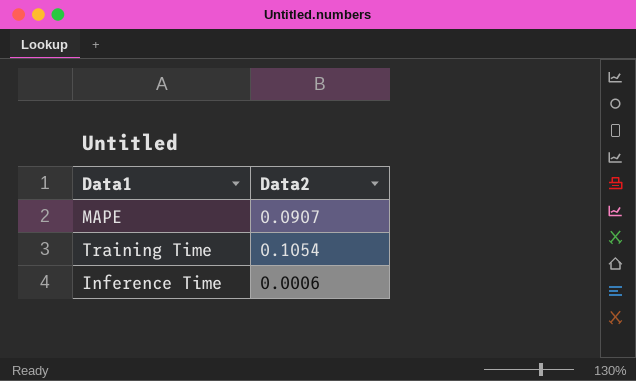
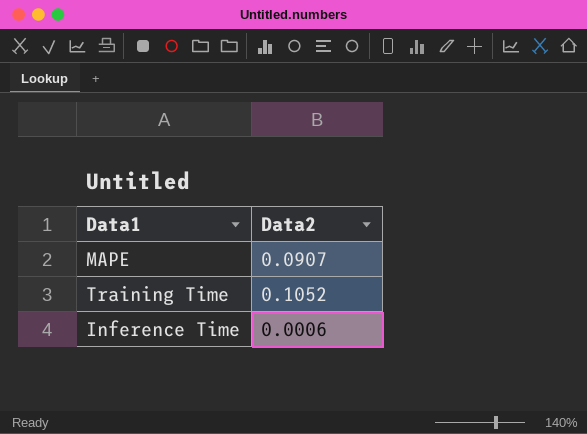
Training Time | Data2: 0.1054 -> 0.1052

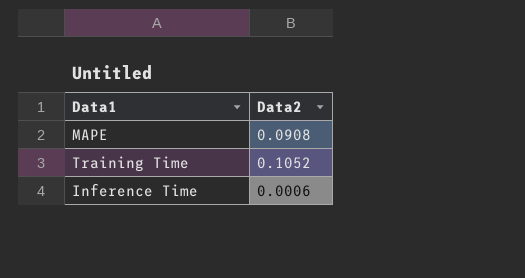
MAPE | Data2: 0.0907 -> 0.0908

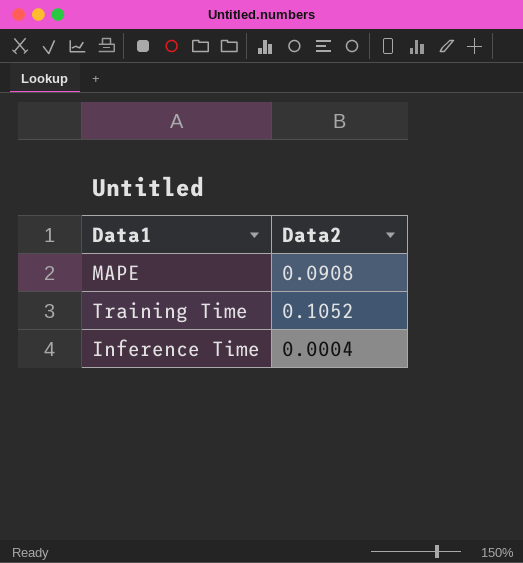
Inference Time | Data2: 0.0006 -> 0.0004

